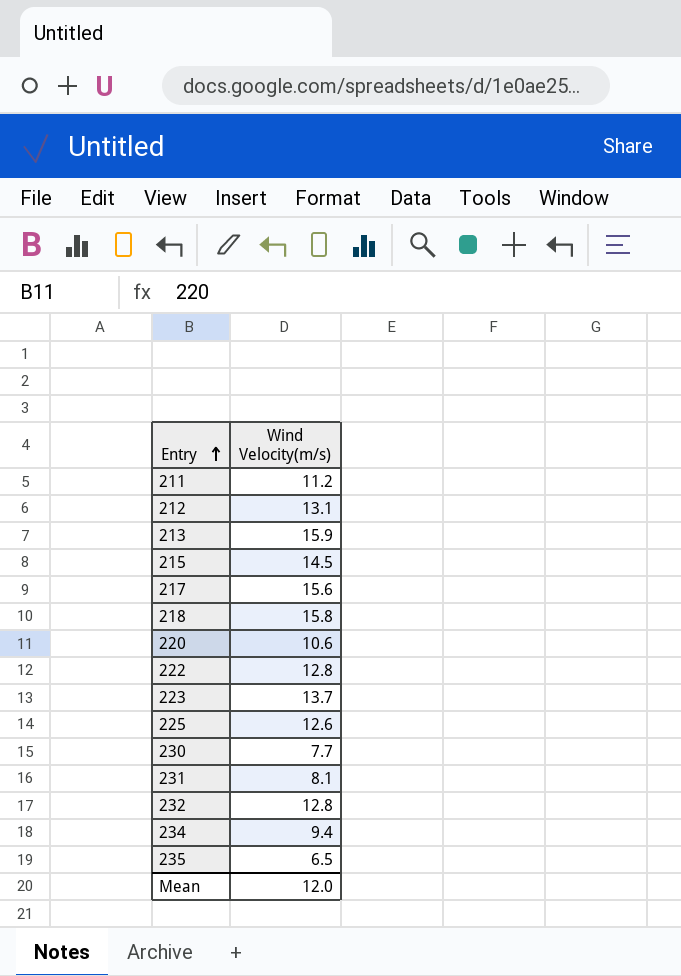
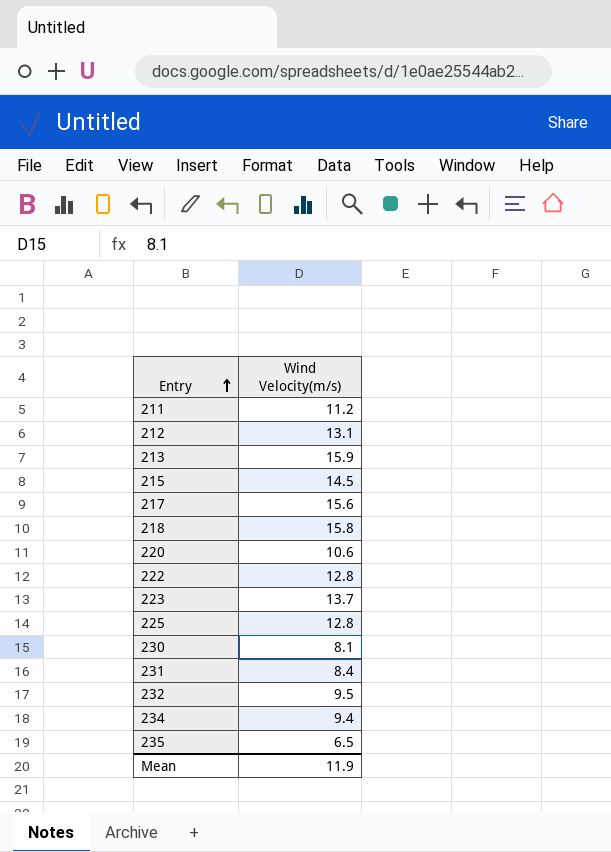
225 | Wind Velocity(m/s): 12.6 -> 12.8
230 | Wind Velocity(m/s): 7.7 -> 8.1
231 | Wind Velocity(m/s): 8.1 -> 8.4
232 | Wind Velocity(m/s): 12.8 -> 9.5
Mean | Wind Velocity(m/s): 12.0 -> 11.9

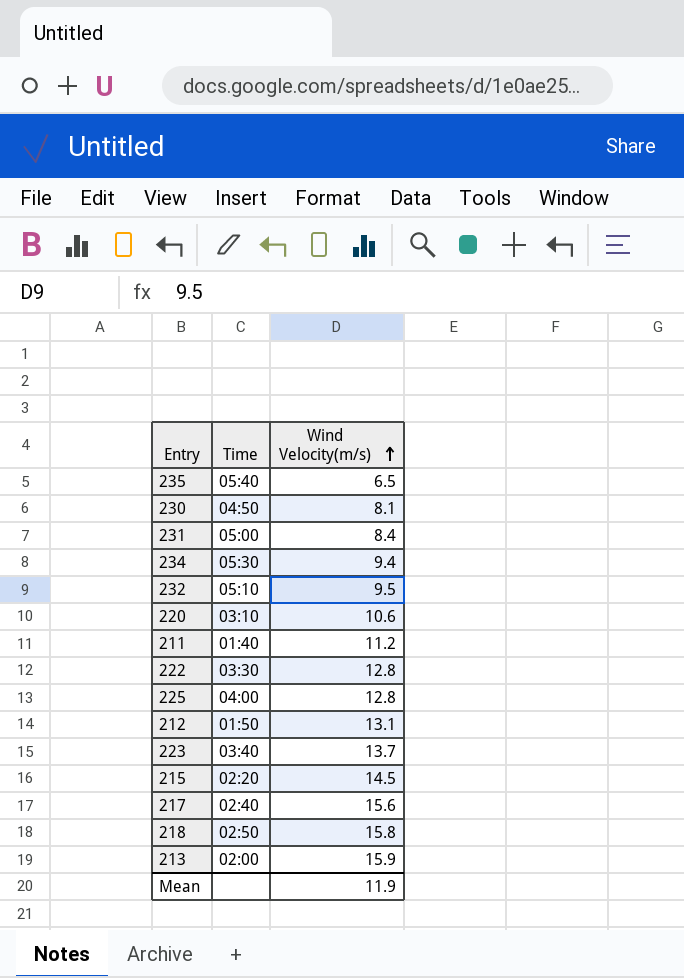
row order: Entry ascending -> Wind Velocity(m/s) ascending
column Time | position: none -> 2

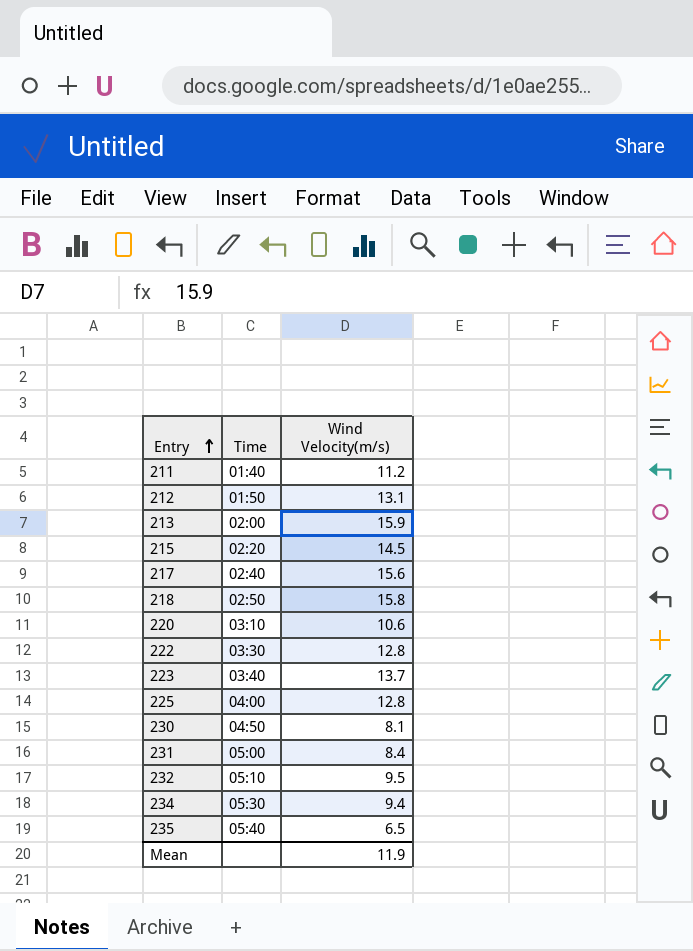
row order: Wind Velocity(m/s) ascending -> Entry ascending

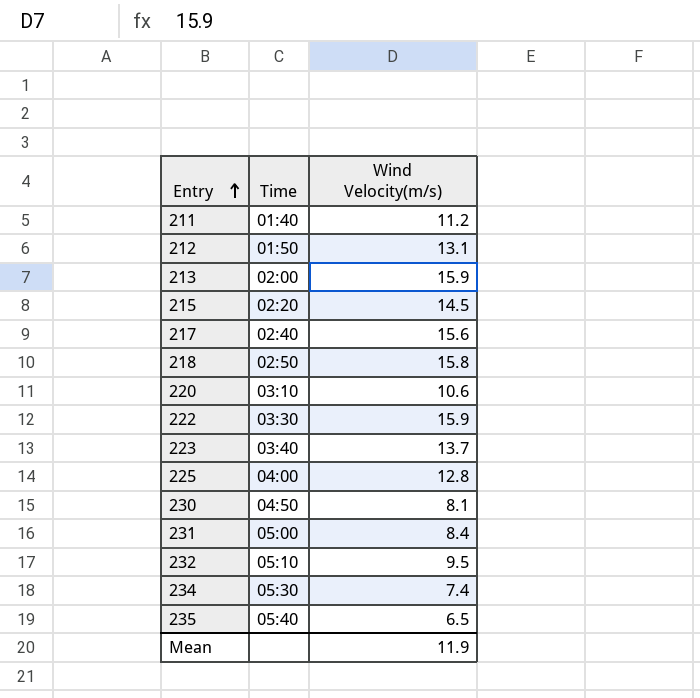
222 | Wind Velocity(m/s): 12.8 -> 15.9
234 | Wind Velocity(m/s): 9.4 -> 7.4

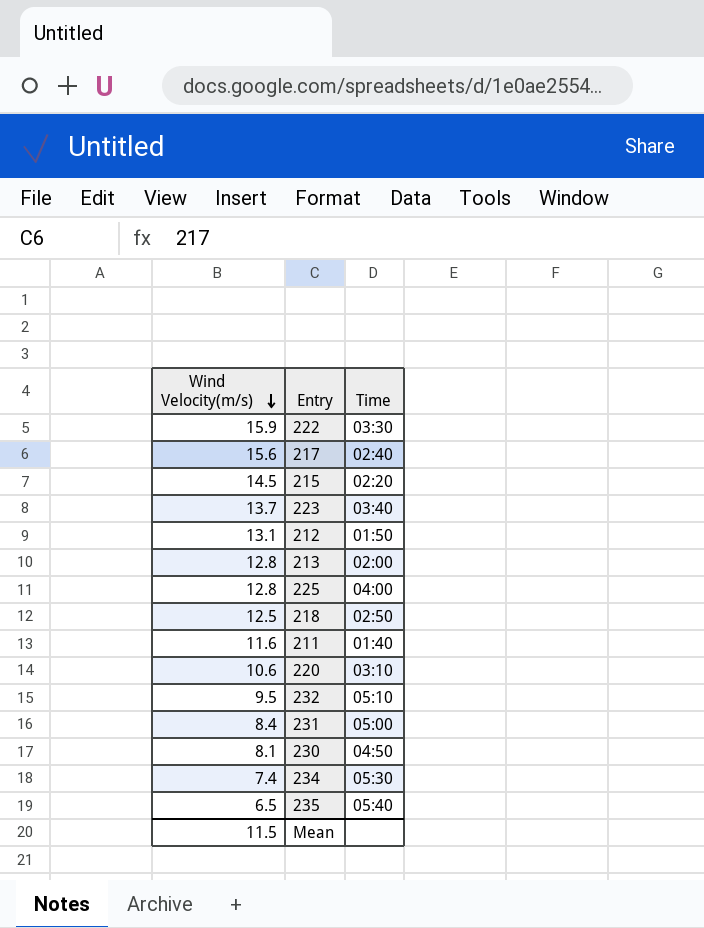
row order: Entry ascending -> Wind Velocity(m/s) descending
column Wind Velocity(m/s) | position: 3 -> 1
213 | Wind Velocity(m/s): 15.9 -> 12.8
218 | Wind Velocity(m/s): 15.8 -> 12.5
211 | Wind Velocity(m/s): 11.2 -> 11.6
Mean | Wind Velocity(m/s): 11.9 -> 11.5

